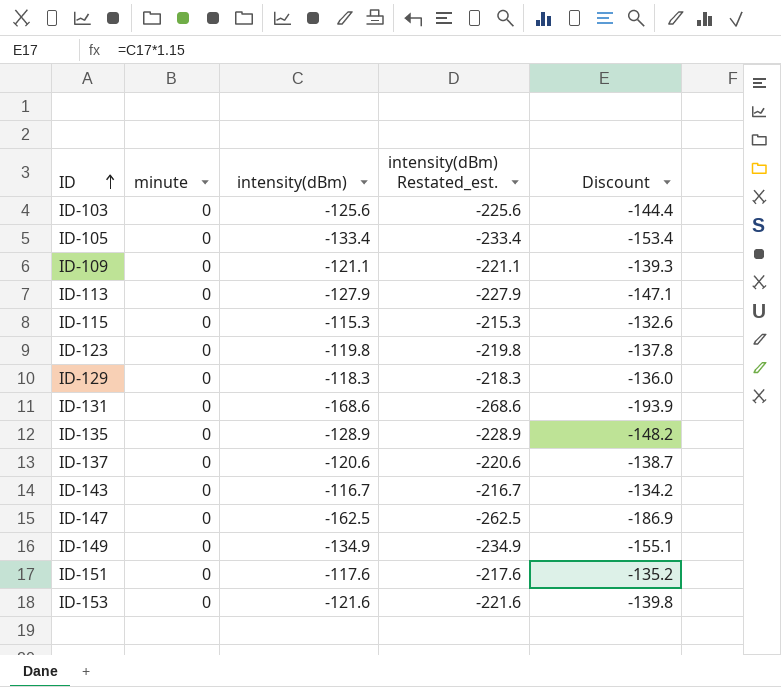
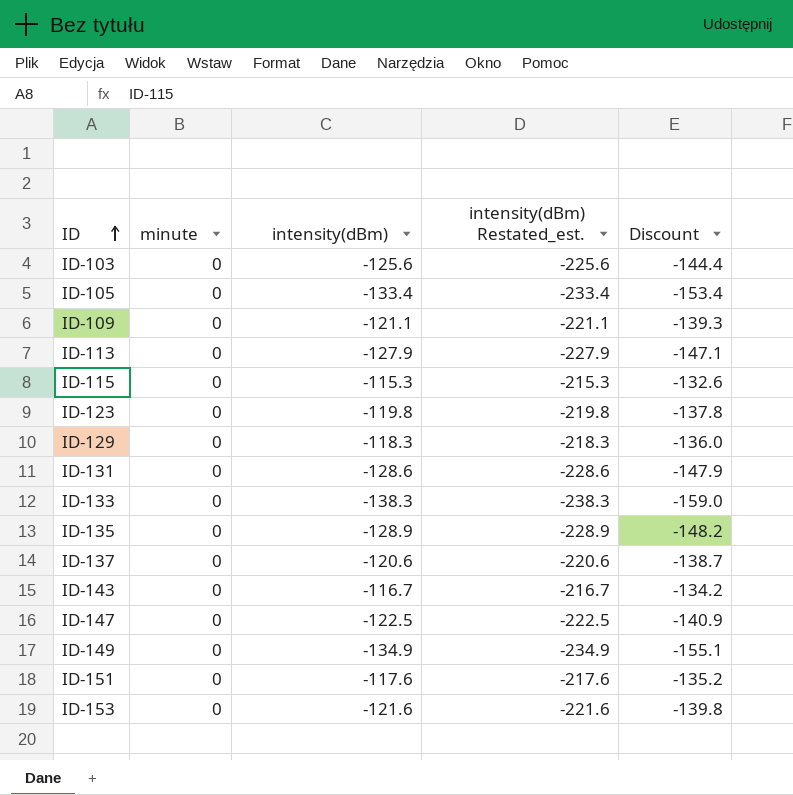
ID-131 | intensity(dBm): -168.6 -> -128.6
ID-131 | intensity(dBm) Restated_est.: -268.6 -> -228.6
ID-131 | Discount: -193.9 -> -147.9
row ID-133: none -> 0 | -138.3 | -238.3 | -159.0
ID-147 | intensity(dBm): -162.5 -> -122.5
ID-147 | intensity(dBm) Restated_est.: -262.5 -> -222.5
ID-147 | Discount: -186.9 -> -140.9

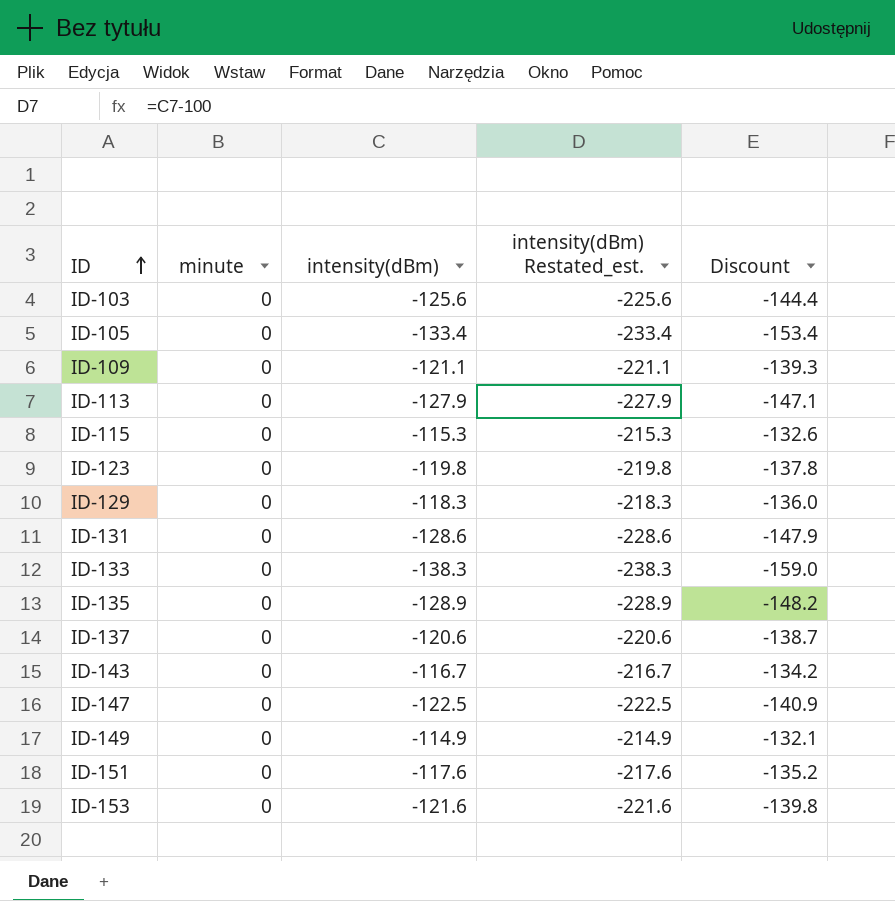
ID-149 | intensity(dBm): -134.9 -> -114.9
ID-149 | intensity(dBm) Restated_est.: -234.9 -> -214.9
ID-149 | Discount: -155.1 -> -132.1

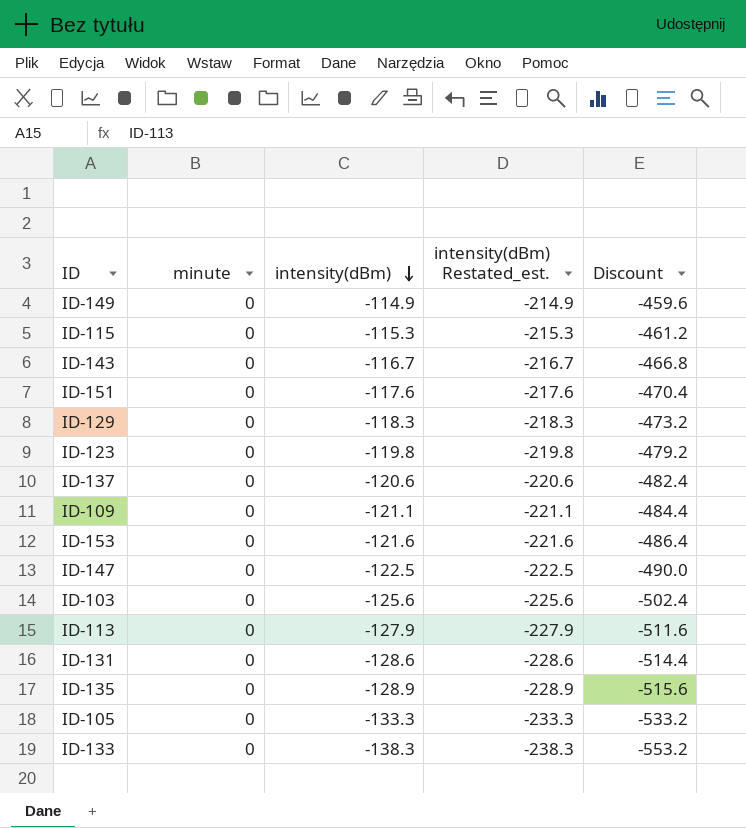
row order: ID ascending -> intensity(dBm) descending
column Discount | formula: [intensity(dBm)] * 1.15 -> [intensity(dBm)] * 4
ID-105 | intensity(dBm): -133.4 -> -133.3
ID-105 | intensity(dBm) Restated_est.: -233.4 -> -233.3

